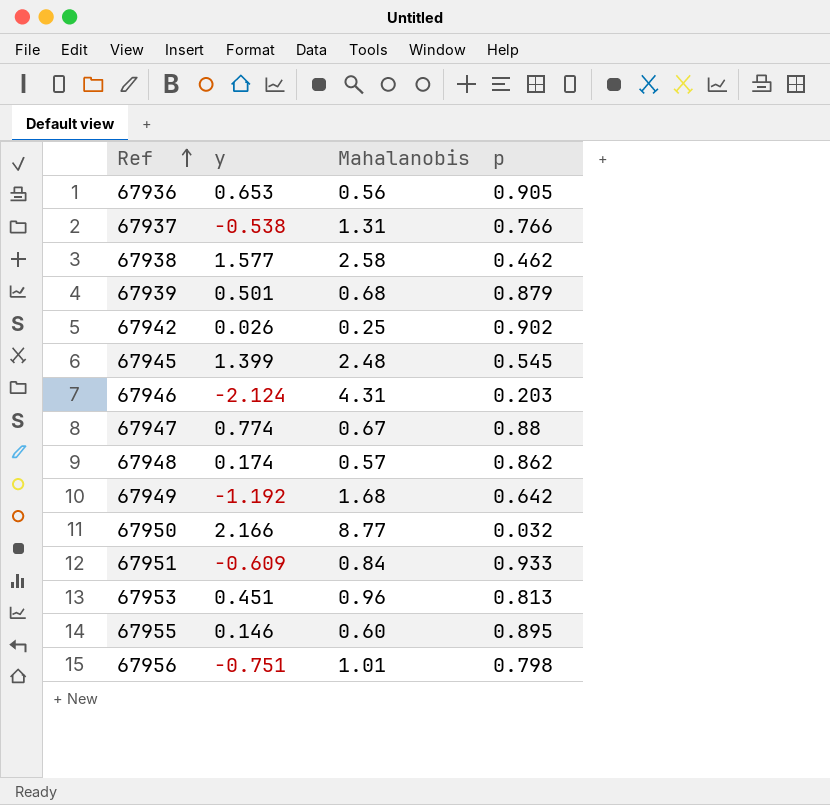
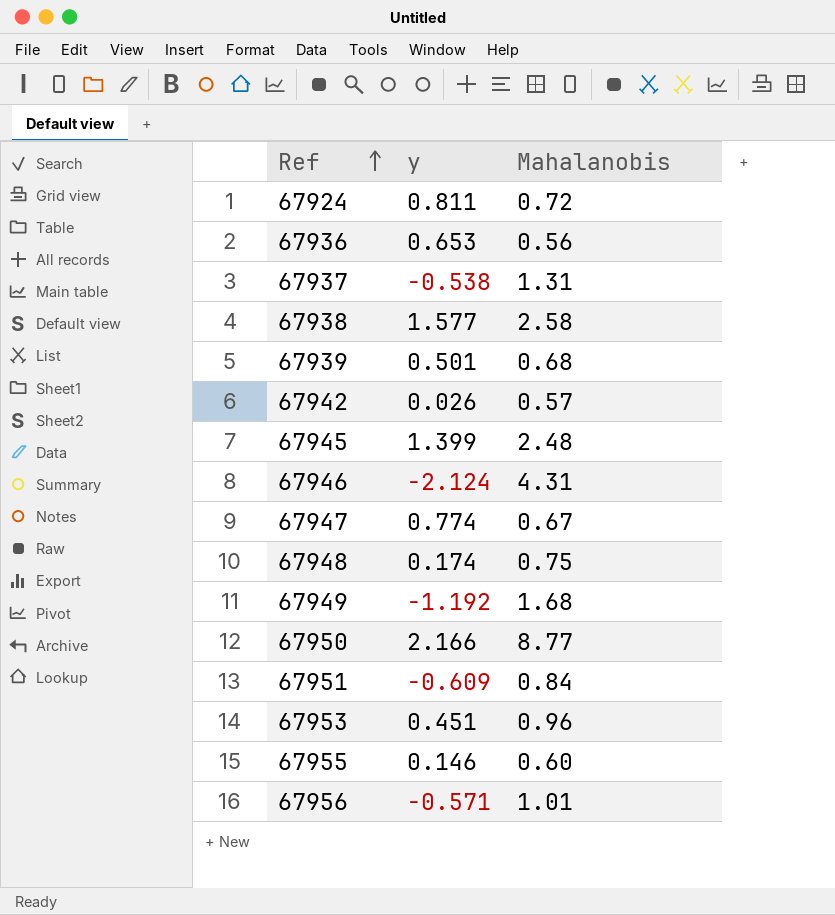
column p | position: 4 -> none
row 67924: none -> 0.811 | 0.72
67942 | Mahalanobis: 0.25 -> 0.57
67948 | Mahalanobis: 0.57 -> 0.75
67956 | y: -0.751 -> -0.571

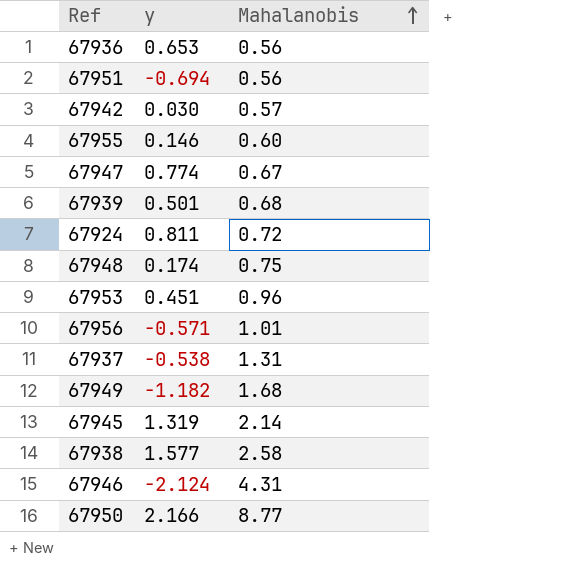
row order: Ref ascending -> Mahalanobis ascending
67951 | y: -0.609 -> -0.694
67951 | Mahalanobis: 0.84 -> 0.56
67942 | y: 0.026 -> 0.030
67949 | y: -1.192 -> -1.182
67945 | y: 1.399 -> 1.319
67945 | Mahalanobis: 2.48 -> 2.14

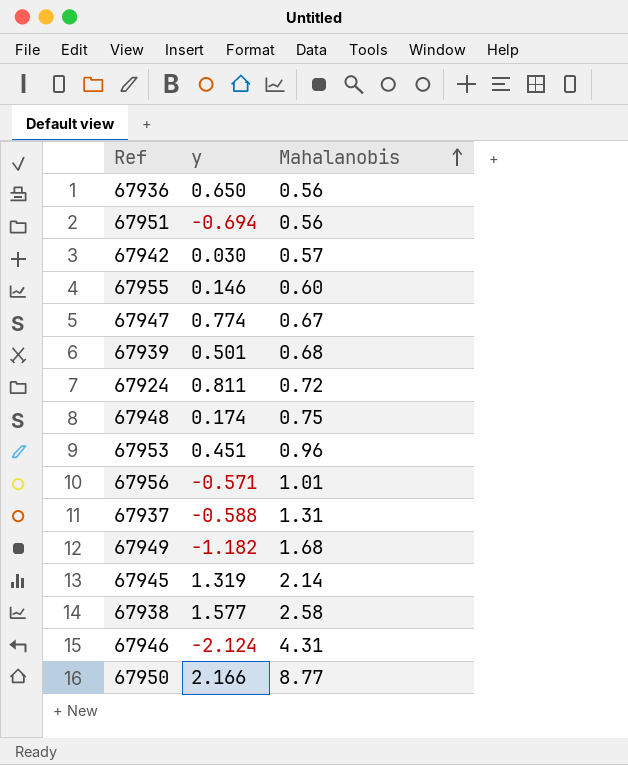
67936 | y: 0.653 -> 0.650
67937 | y: -0.538 -> -0.588

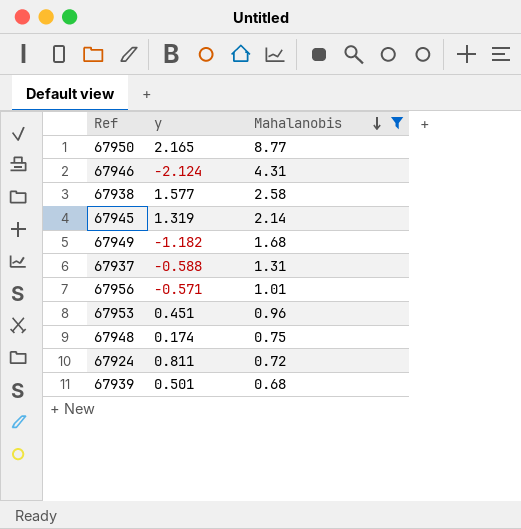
filter: none -> Mahalanobis >= 0.68
row order: Mahalanobis ascending -> Mahalanobis descending
67950 | y: 2.166 -> 2.165

